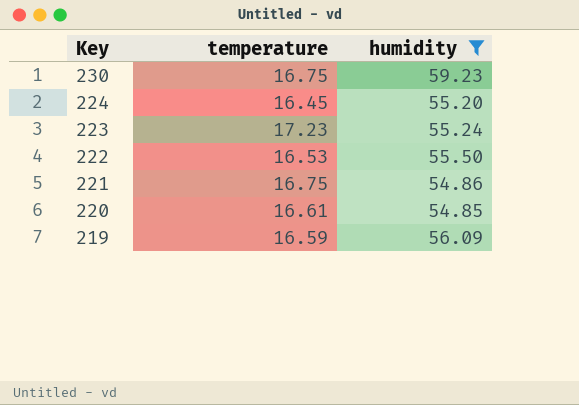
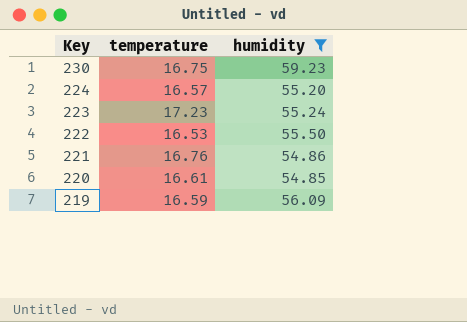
224 | temperature: 16.45 -> 16.57
221 | temperature: 16.75 -> 16.76

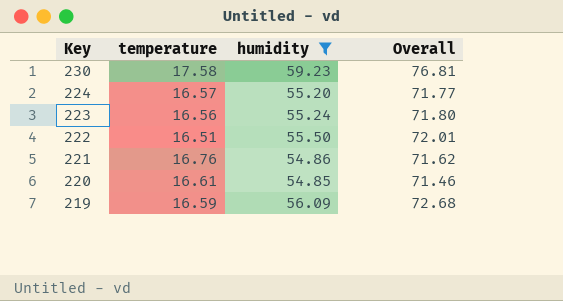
column Overall | formula: none -> [temperature] + [humidity]
230 | temperature: 16.75 -> 17.58
223 | temperature: 17.23 -> 16.56
222 | temperature: 16.53 -> 16.51

